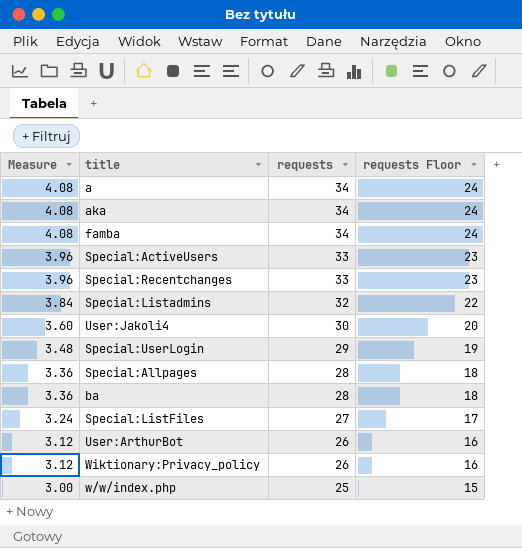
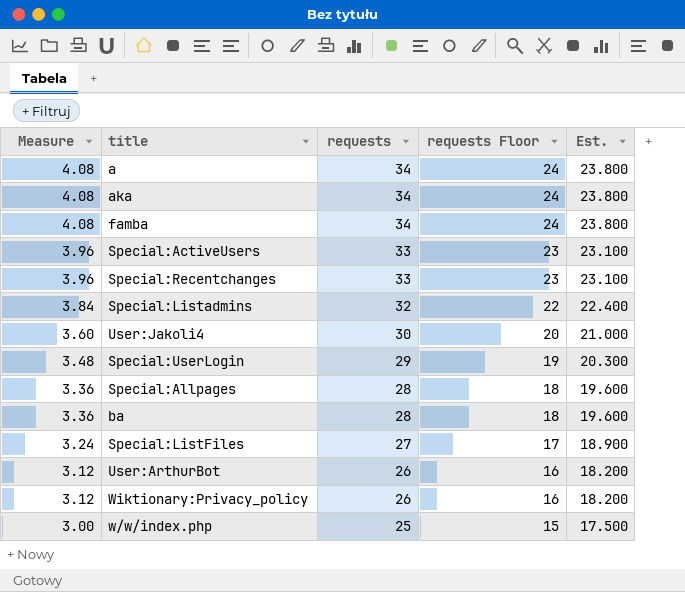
column Est. | formula: none -> [requests] * 0.7

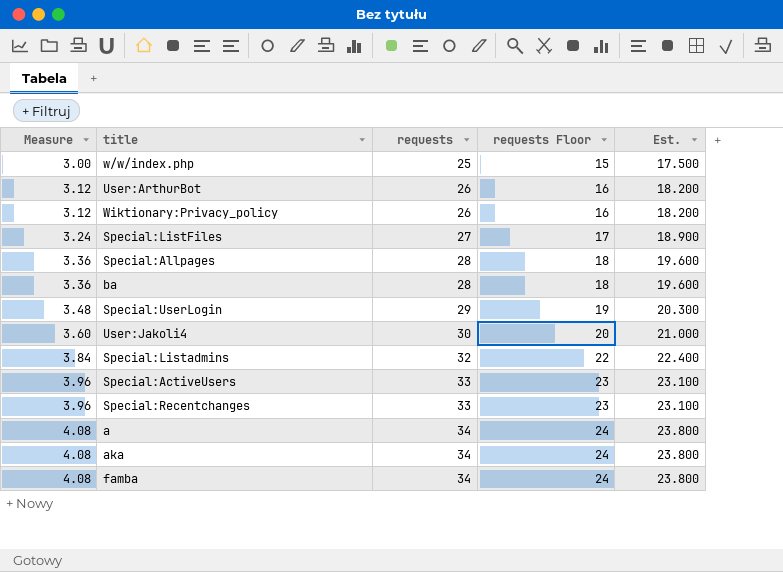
row order: Measure descending -> Measure ascending

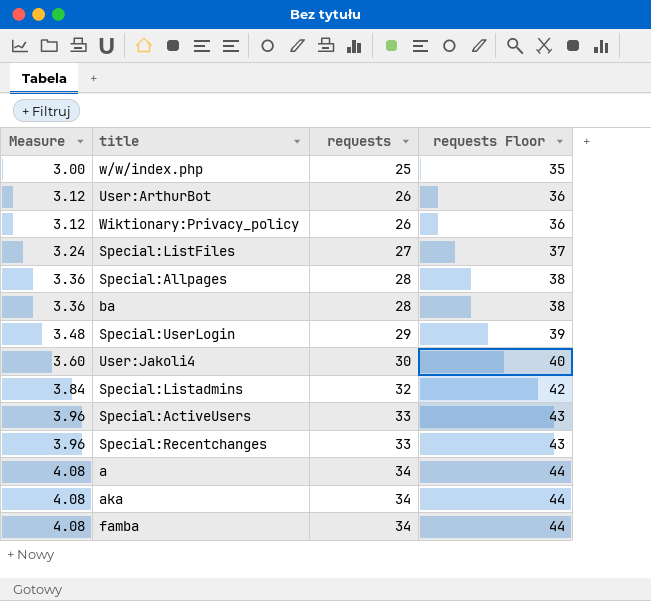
column Est. | formula: [requests] * 0.7 -> none
column requests Floor | formula: [requests] - 10 -> [requests] + 10

